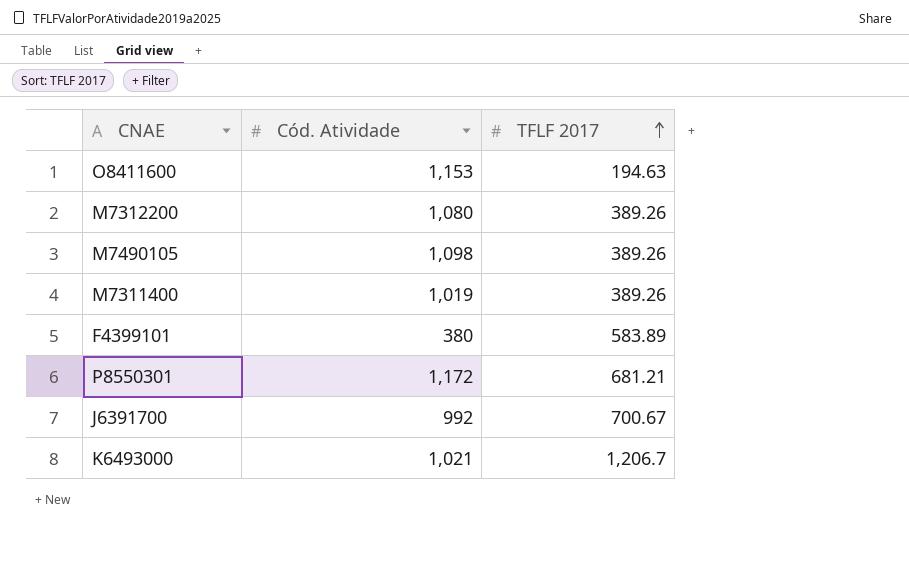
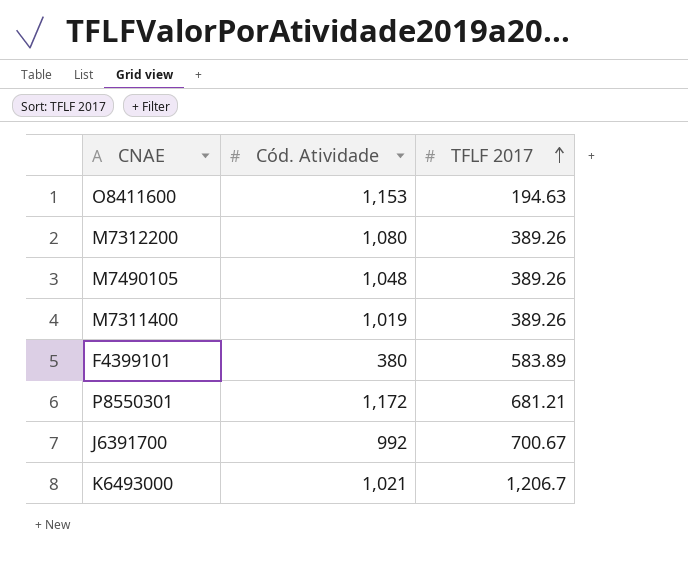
M7490105 | Cód. Atividade: 1,098 -> 1,048

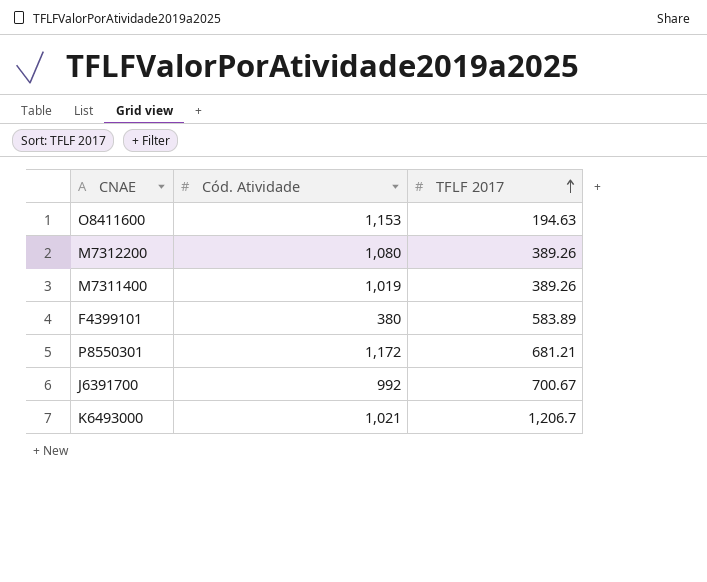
row M7490105: 1,048 | 389.26 -> none

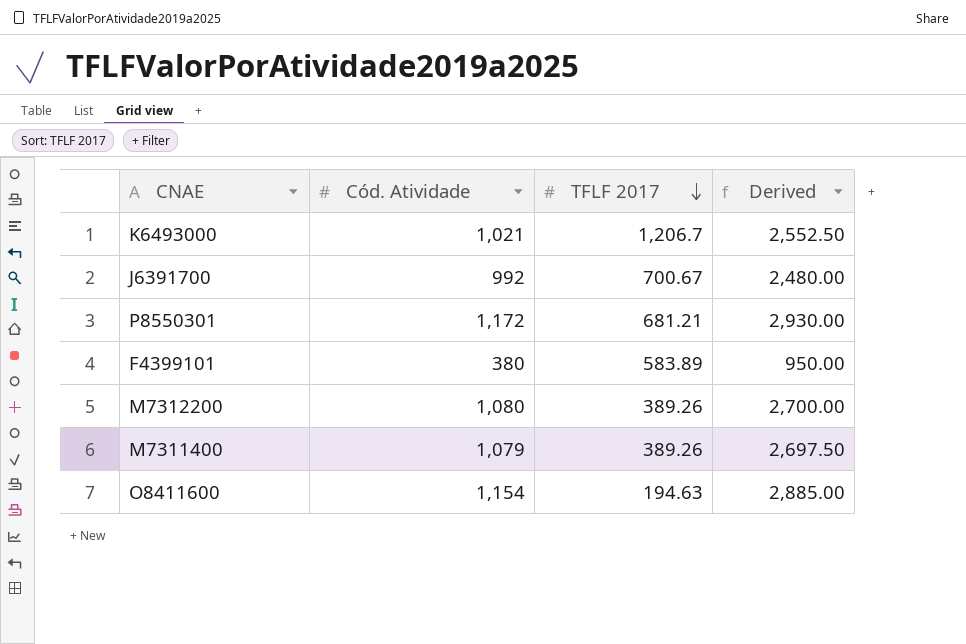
row order: TFLF 2017 ascending -> TFLF 2017 descending
column Derived | formula: none -> [Cód. Atividade] * 2.5
M7311400 | Cód. Atividade: 1,019 -> 1,079
O8411600 | Cód. Atividade: 1,153 -> 1,154

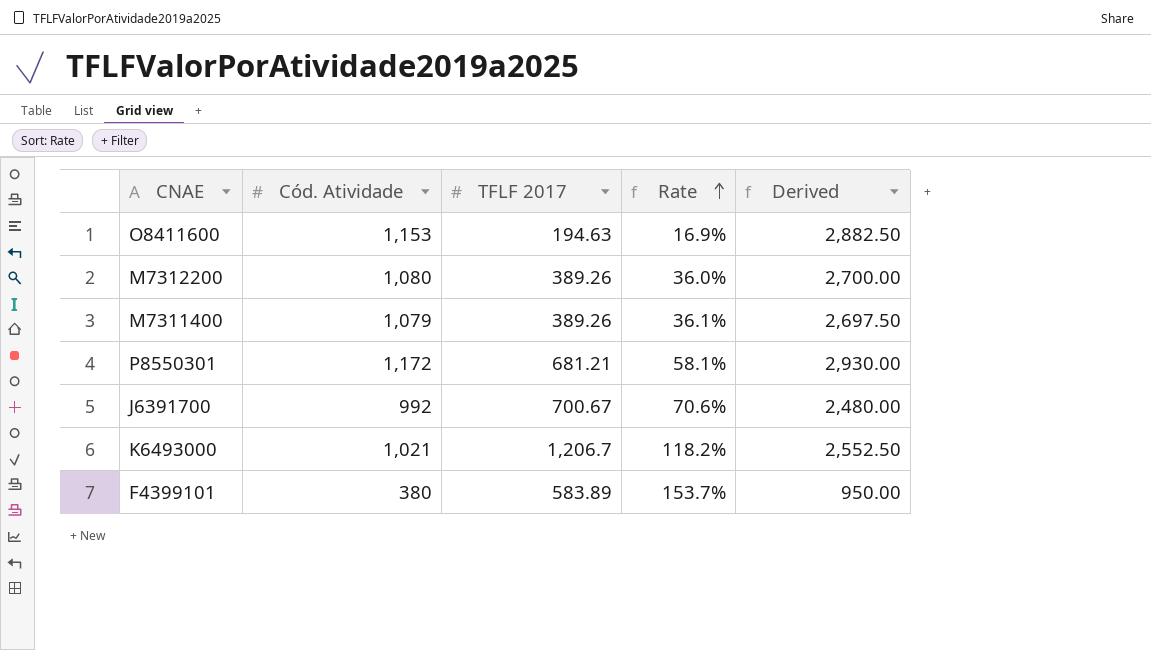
row order: TFLF 2017 descending -> Rate ascending
column Rate | formula: none -> [TFLF 2017] / [Cód. Atividade]
O8411600 | Cód. Atividade: 1,154 -> 1,153
O8411600 | Derived: 2,885.00 -> 2,882.50

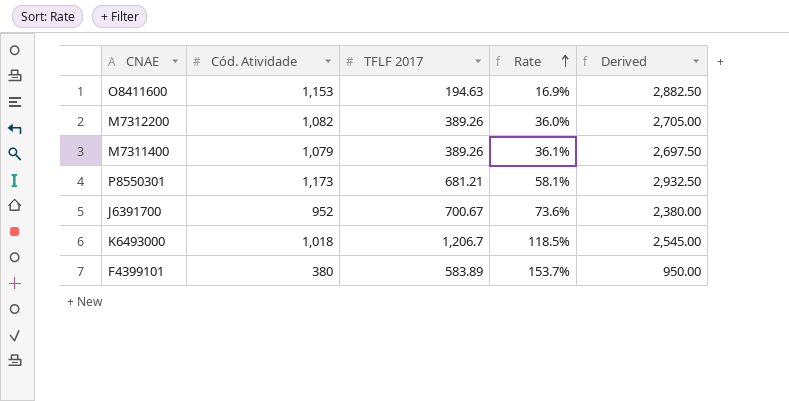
M7312200 | Cód. Atividade: 1,080 -> 1,082
M7312200 | Derived: 2,700.00 -> 2,705.00
P8550301 | Cód. Atividade: 1,172 -> 1,173
P8550301 | Derived: 2,930.00 -> 2,932.50
J6391700 | Cód. Atividade: 992 -> 952
J6391700 | Rate: 70.6% -> 73.6%
J6391700 | Derived: 2,480.00 -> 2,380.00
K6493000 | Cód. Atividade: 1,021 -> 1,018
K6493000 | Rate: 118.2% -> 118.5%
K6493000 | Derived: 2,552.50 -> 2,545.00

